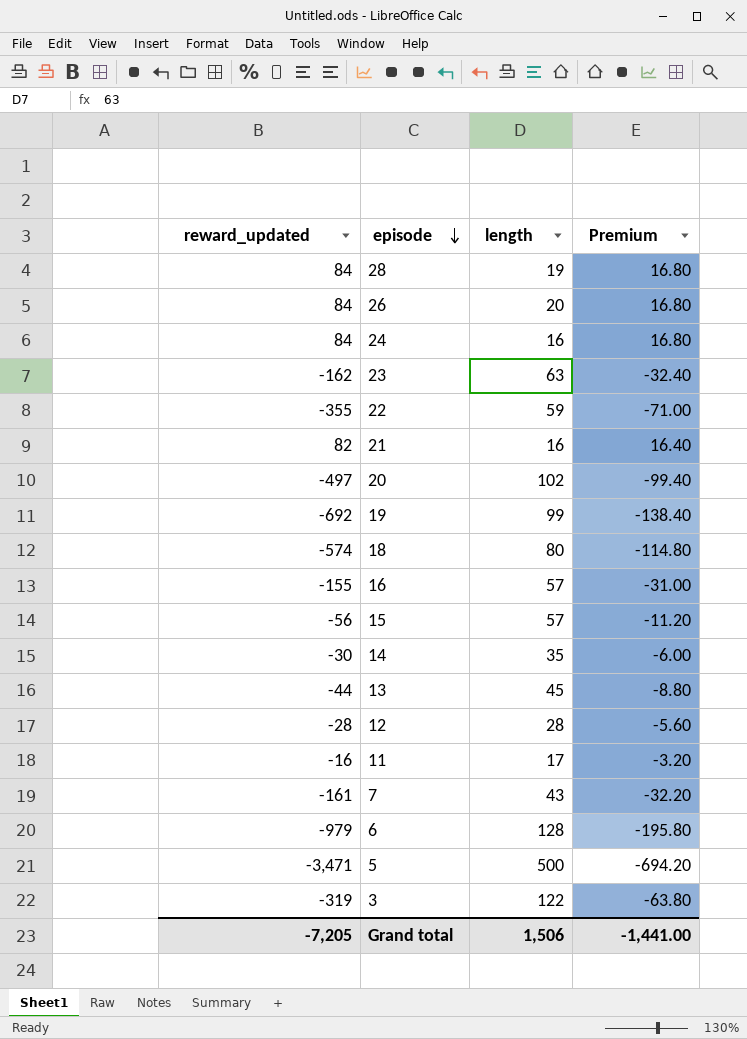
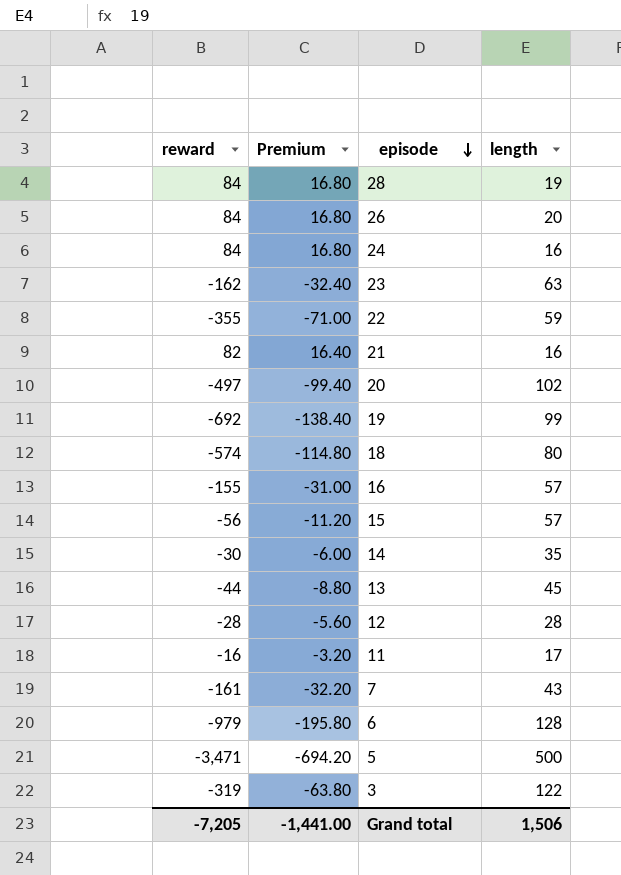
column name: reward_updated -> reward
column Premium | position: 4 -> 2

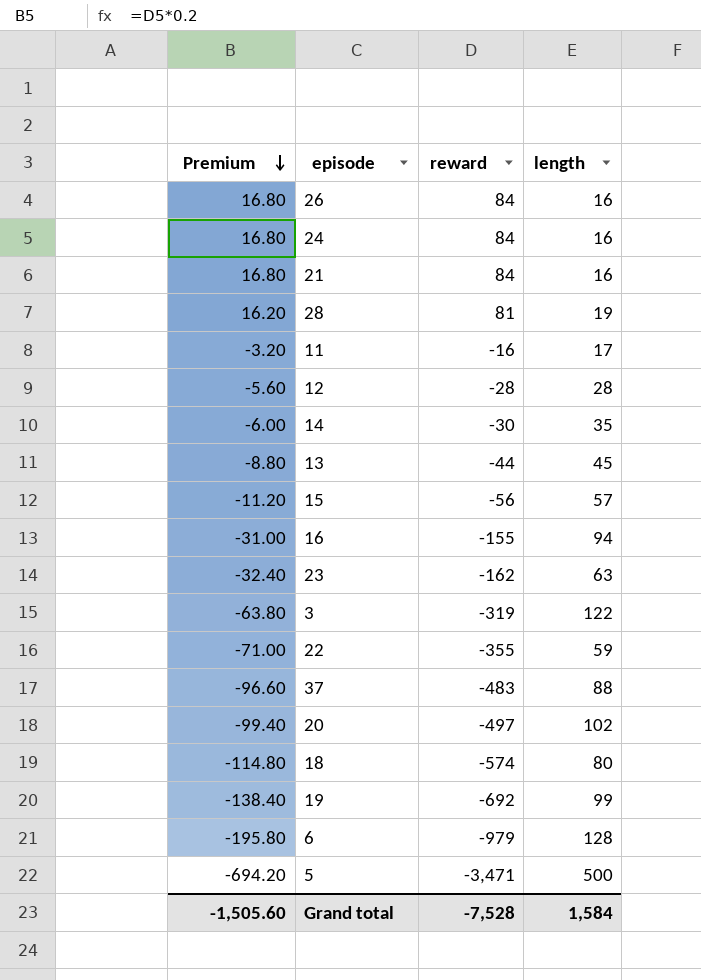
row order: episode descending -> Premium descending
column reward | position: 1 -> 3
row 7: -161 | -32.20 | 43 -> none
26 | length: 20 -> 16
21 | Premium: 16.40 -> 16.80
21 | reward: 82 -> 84
28 | Premium: 16.80 -> 16.20
28 | reward: 84 -> 81
16 | length: 57 -> 94
row 37: none -> -96.60 | -483 | 88
Grand total | Premium: -1,441.00 -> -1,505.60
Grand total | reward: -7,205 -> -7,528
Grand total | length: 1,506 -> 1,584

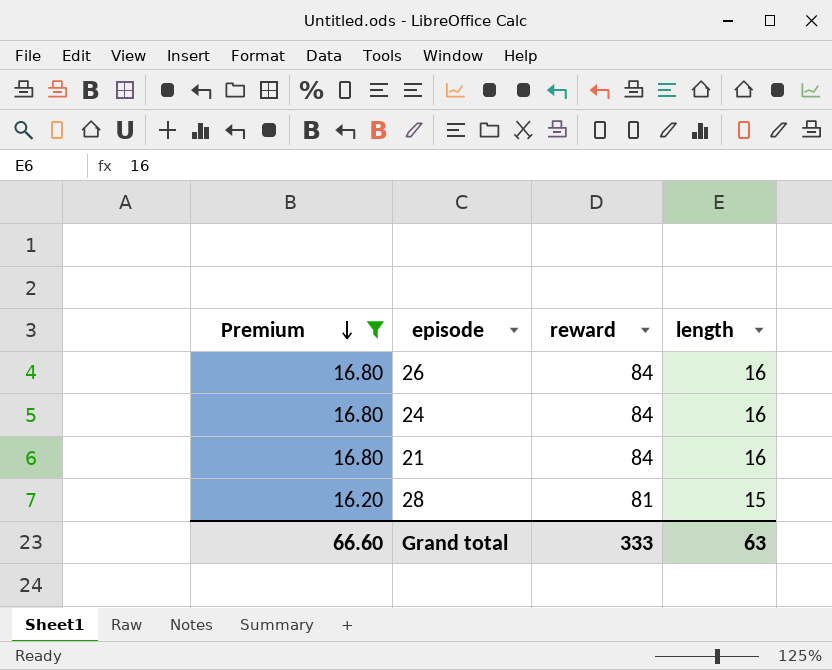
filter: none -> Premium >= 16.20
28 | length: 19 -> 15
Grand total | Premium: -1,505.60 -> 66.60
Grand total | reward: -7,528 -> 333
Grand total | length: 1,584 -> 63

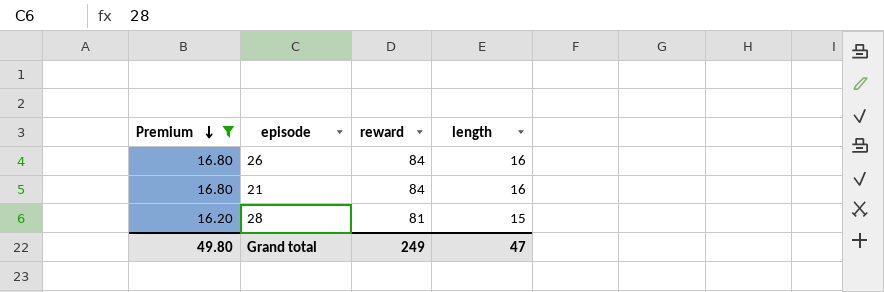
row 24: 16.80 | 84 | 16 -> none
Grand total | Premium: 66.60 -> 49.80
Grand total | reward: 333 -> 249
Grand total | length: 63 -> 47

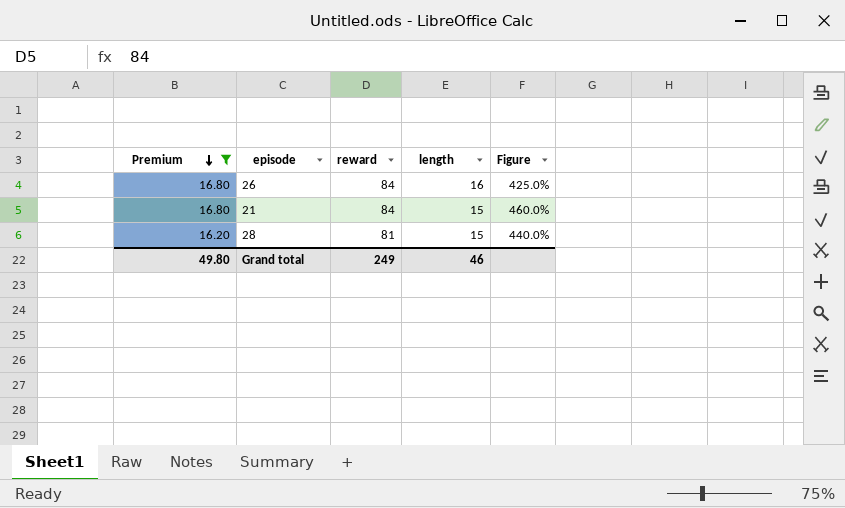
column Figure | formula: none -> ([reward] - [length]) / [length]
21 | length: 16 -> 15
Grand total | length: 47 -> 46

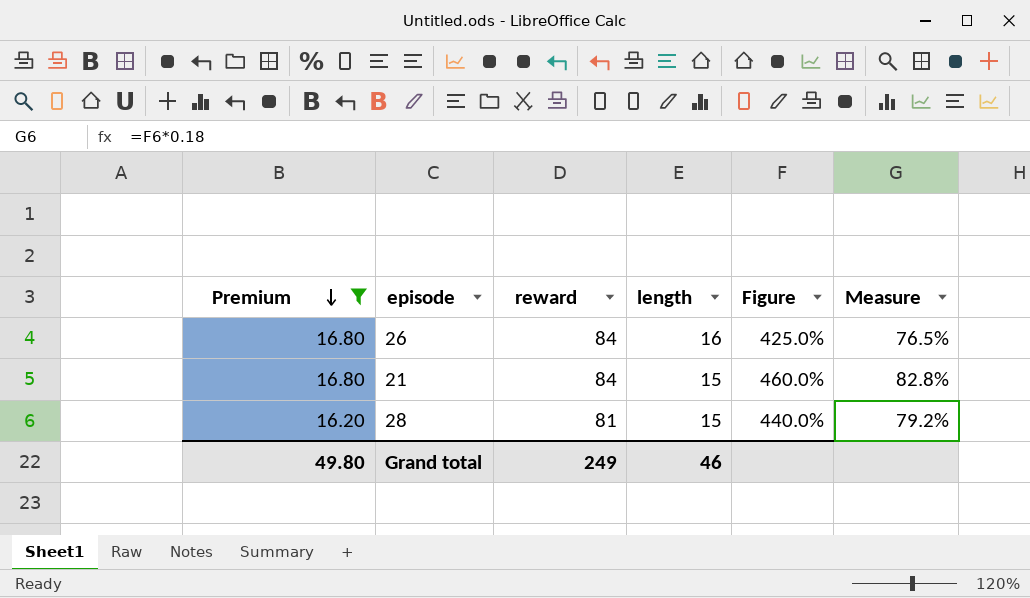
column Measure | formula: none -> [Figure] * 0.18

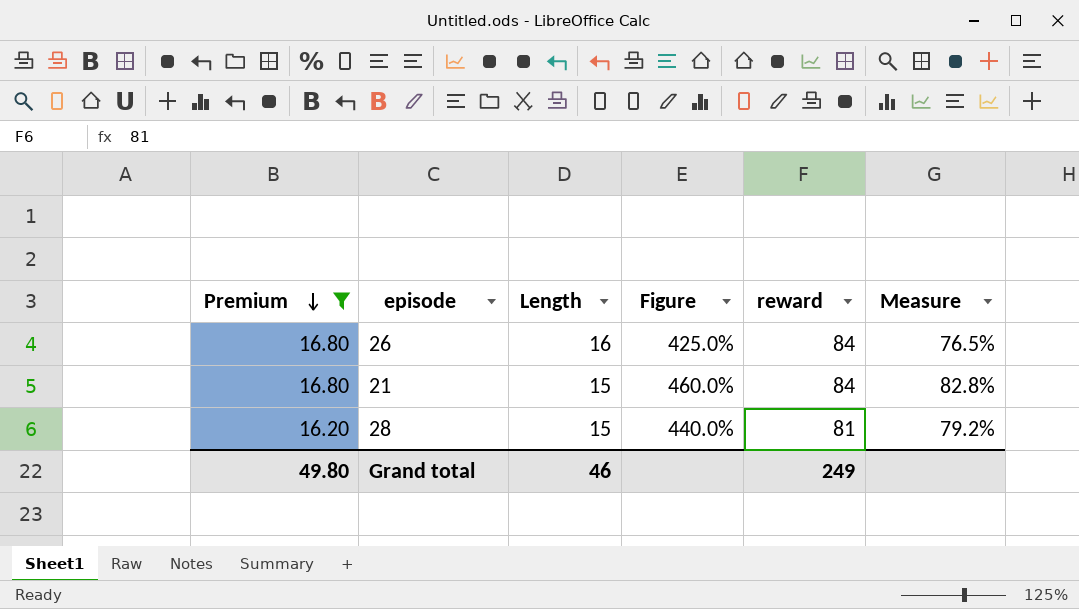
column name: length -> Length
column reward | position: 3 -> 5

